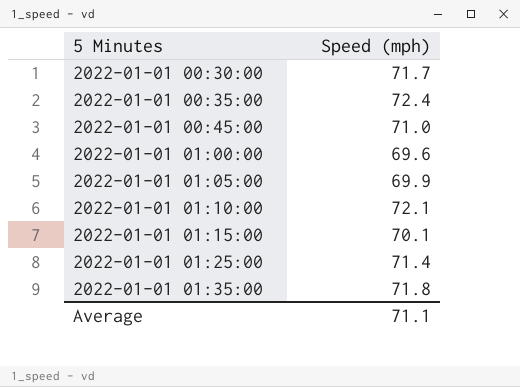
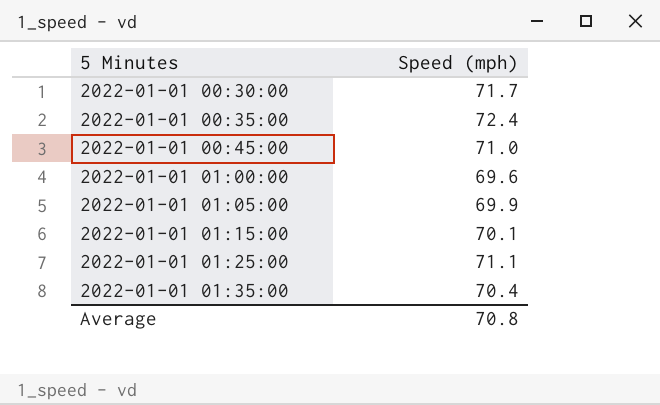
row 2022-01-01 01:10:00: 72.1 -> none
2022-01-01 01:25:00 | Speed (mph): 71.4 -> 71.1
2022-01-01 01:35:00 | Speed (mph): 71.8 -> 70.4
Average | Speed (mph): 71.1 -> 70.8

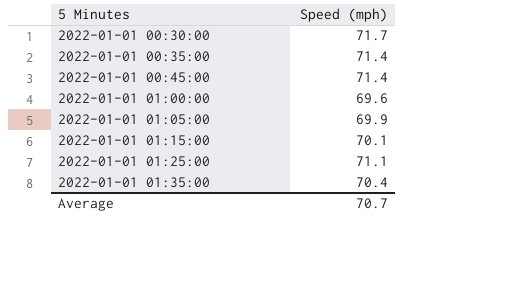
2022-01-01 00:35:00 | Speed (mph): 72.4 -> 71.4
2022-01-01 00:45:00 | Speed (mph): 71.0 -> 71.4
Average | Speed (mph): 70.8 -> 70.7

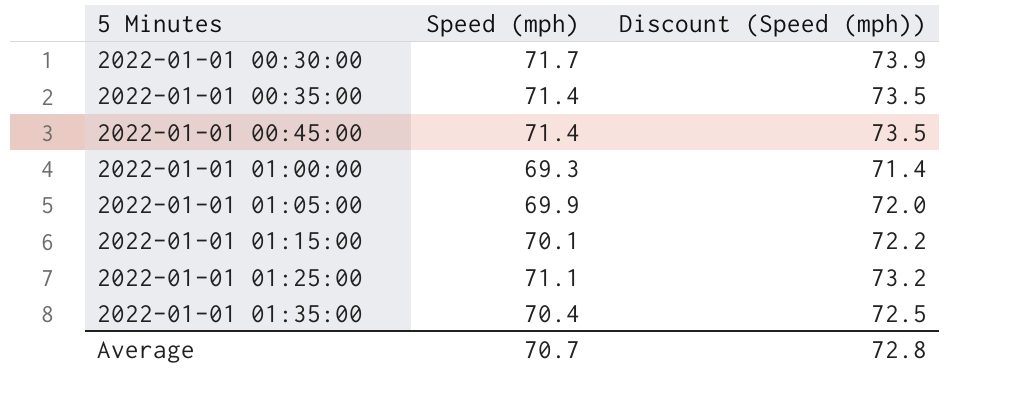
column Discount (Speed (mph)) | formula: none -> [Speed (mph)] * 1.03
2022-01-01 01:00:00 | Speed (mph): 69.6 -> 69.3

